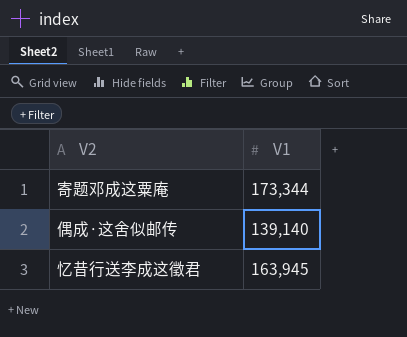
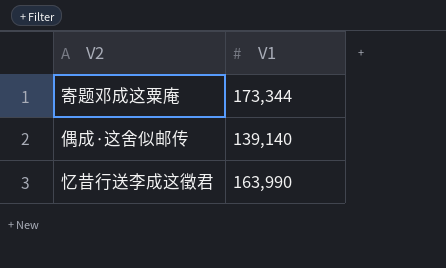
忆昔行送李成这徵君 | V1: 163,945 -> 163,990

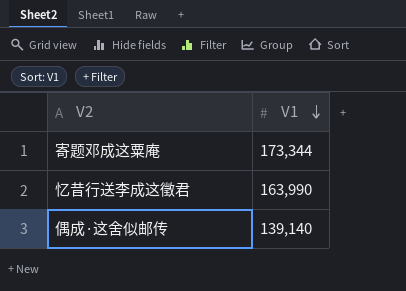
row order: none -> V1 descending

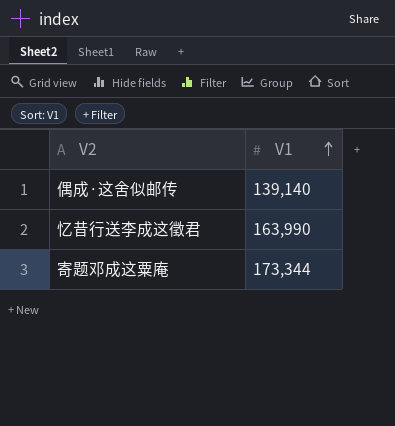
row order: V1 descending -> V1 ascending

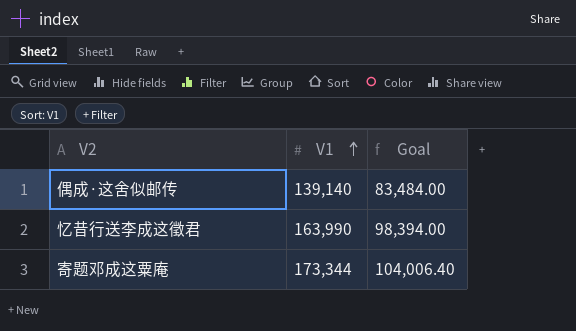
column Goal | formula: none -> [V1] * 0.6

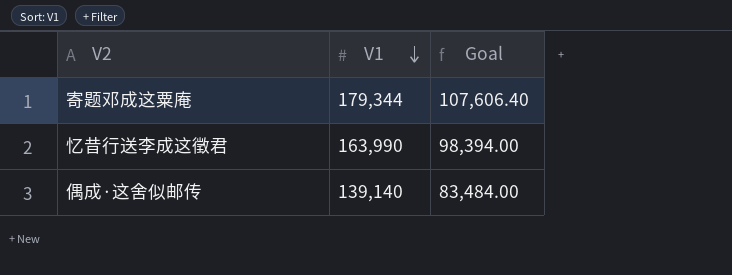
row order: V1 ascending -> V1 descending
寄题邓成这粟庵 | V1: 173,344 -> 179,344
寄题邓成这粟庵 | Goal: 104,006.40 -> 107,606.40

